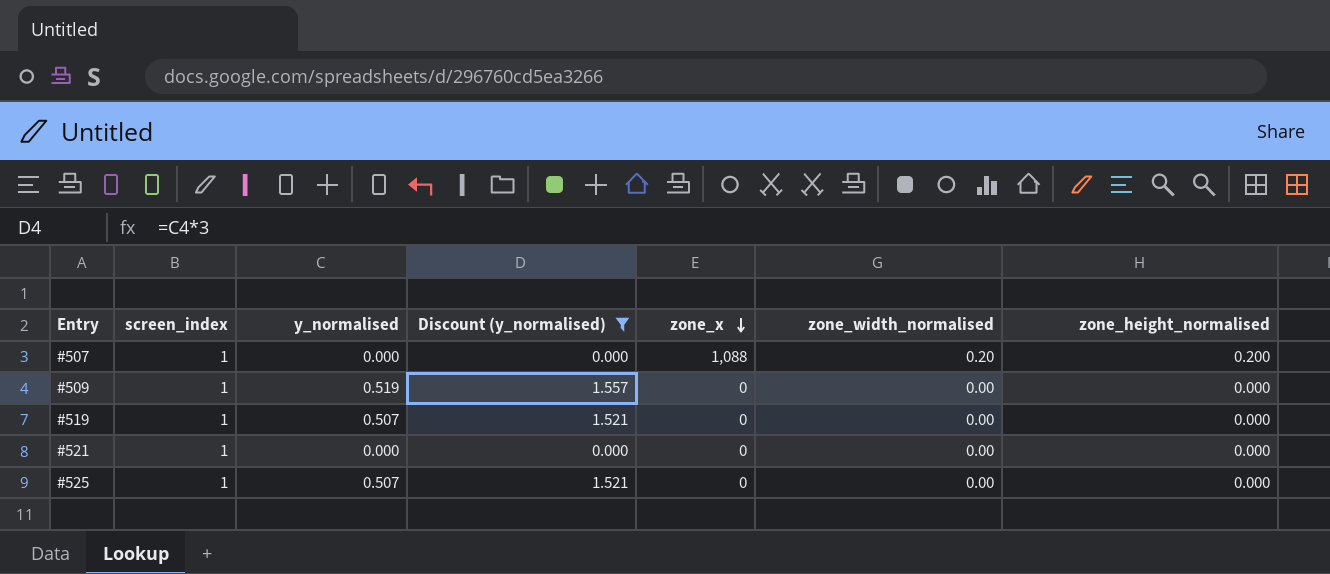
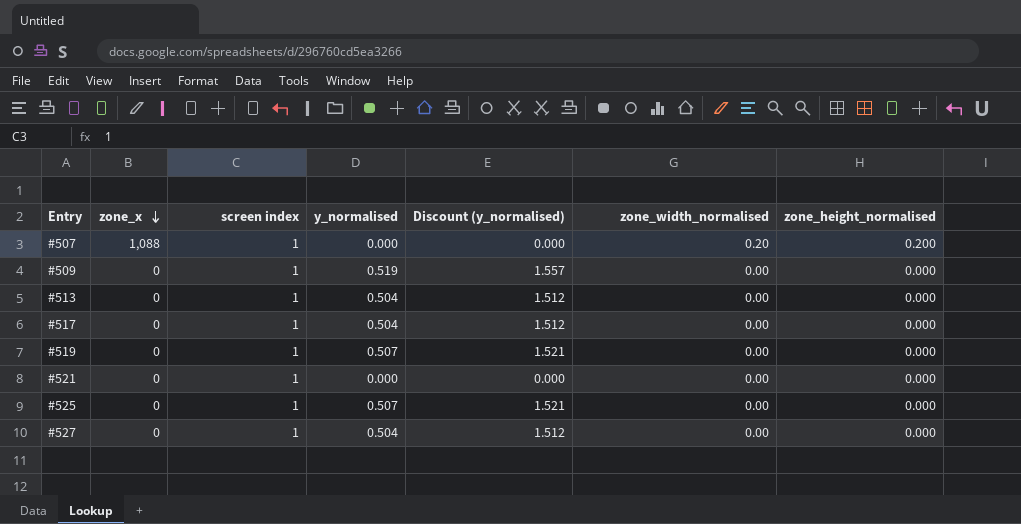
filter: Discount (y_normalised) != 1.512 -> none
column zone_x | position: 5 -> 2
column name: screen_index -> screen index

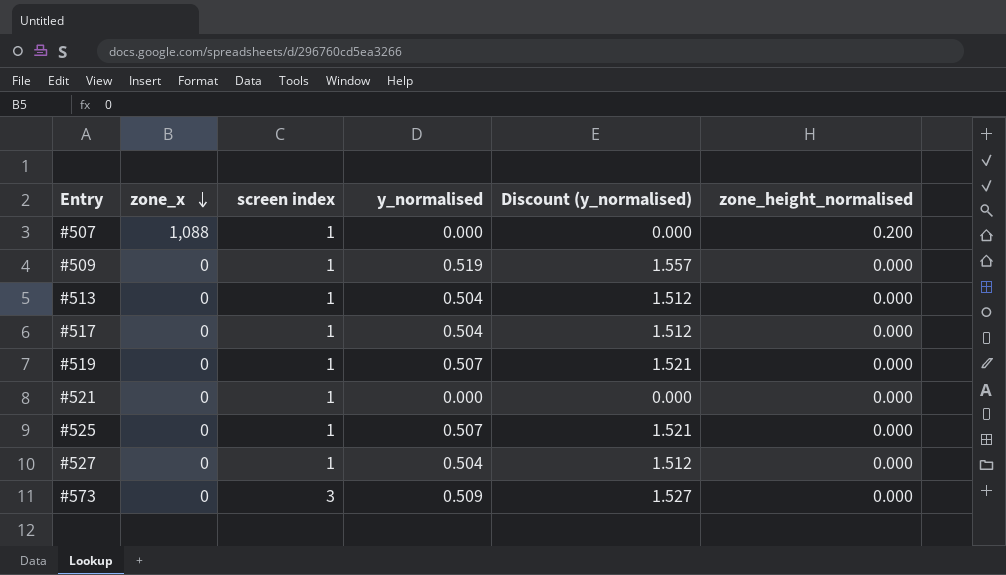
column zone_width_normalised | position: 6 -> none
row #573: none -> 0 | 3 | 0.509 | 1.527 | 0.000

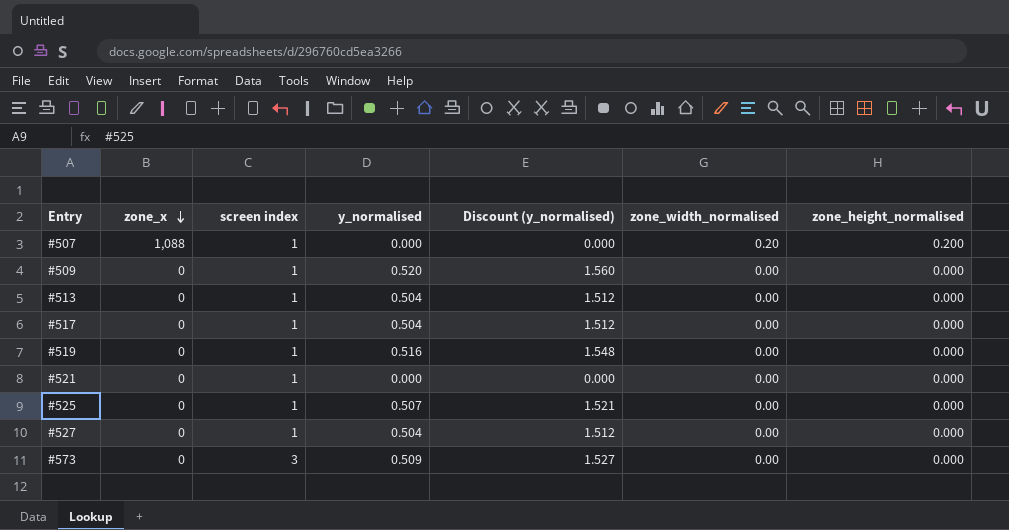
column zone_width_normalised | position: none -> 6
#509 | y_normalised: 0.519 -> 0.520
#509 | Discount (y_normalised): 1.557 -> 1.560
#519 | y_normalised: 0.507 -> 0.516
#519 | Discount (y_normalised): 1.521 -> 1.548

